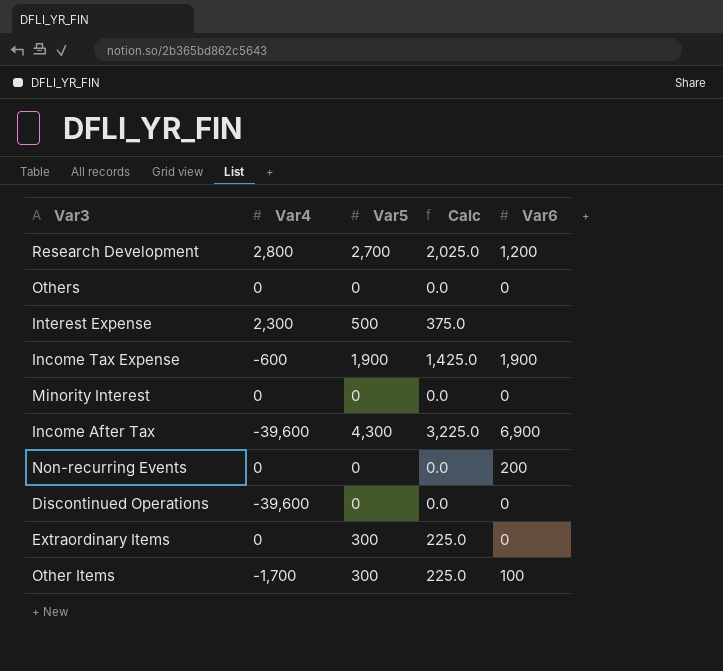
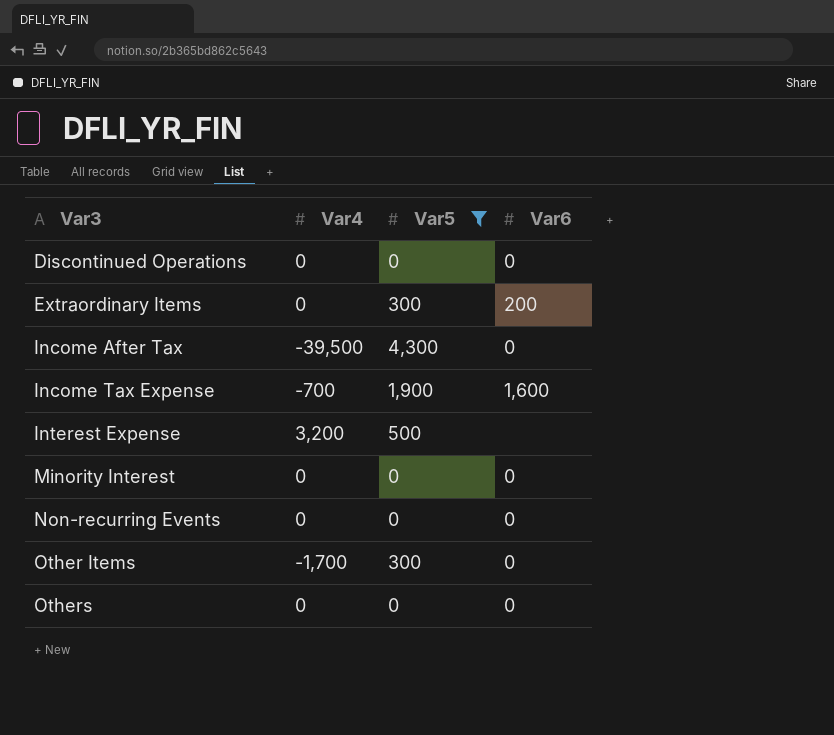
filter: none -> Var5 != 2,700
row order: none -> Var3 ascending
column Calc | formula: [Var5] * 0.75 -> none
Discontinued Operations | Var4: -39,600 -> 0
Extraordinary Items | Var6: 0 -> 200
Income After Tax | Var4: -39,600 -> -39,500
Income After Tax | Var6: 6,900 -> 0
Income Tax Expense | Var4: -600 -> -700
Income Tax Expense | Var6: 1,900 -> 1,600
Interest Expense | Var4: 2,300 -> 3,200
Non-recurring Events | Var6: 200 -> 0
Other Items | Var6: 100 -> 0

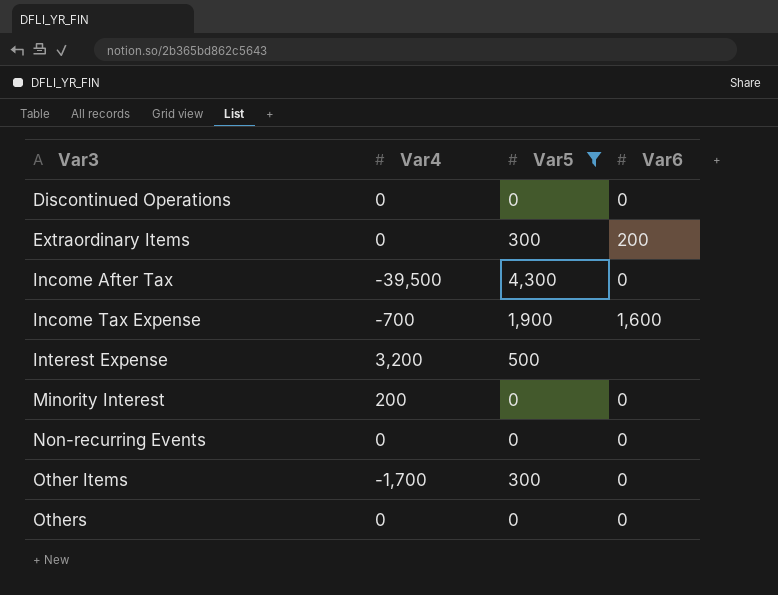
Minority Interest | Var4: 0 -> 200

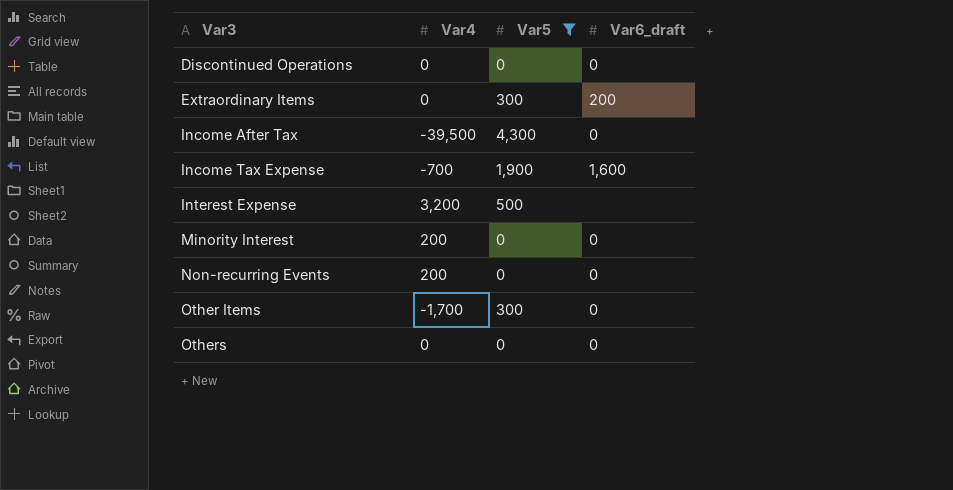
column name: Var6 -> Var6_draft
Non-recurring Events | Var4: 0 -> 200

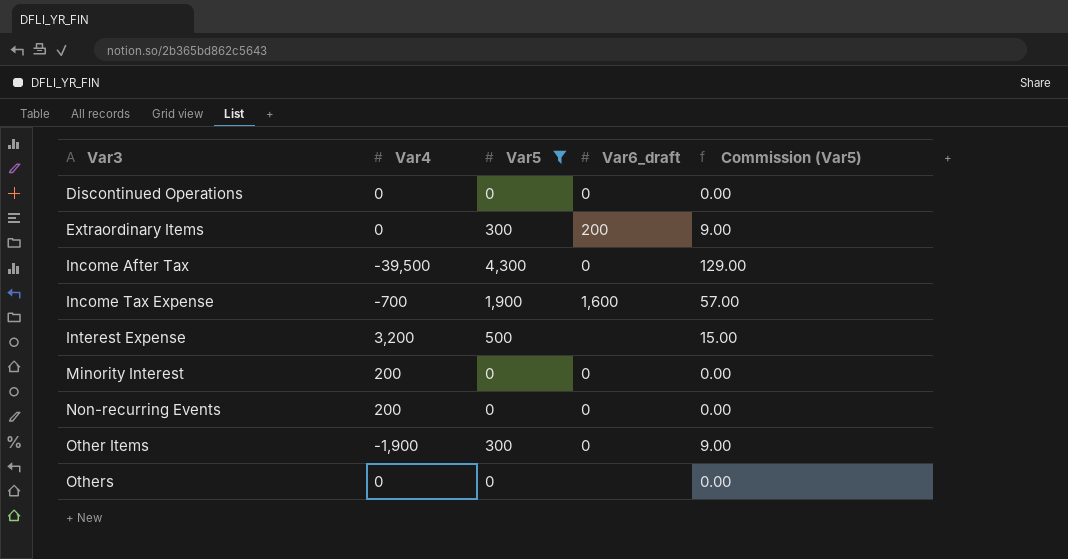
column Commission (Var5) | formula: none -> [Var5] * 0.03
Other Items | Var4: -1,700 -> -1,900
Others | Var6_draft: 0 -> none

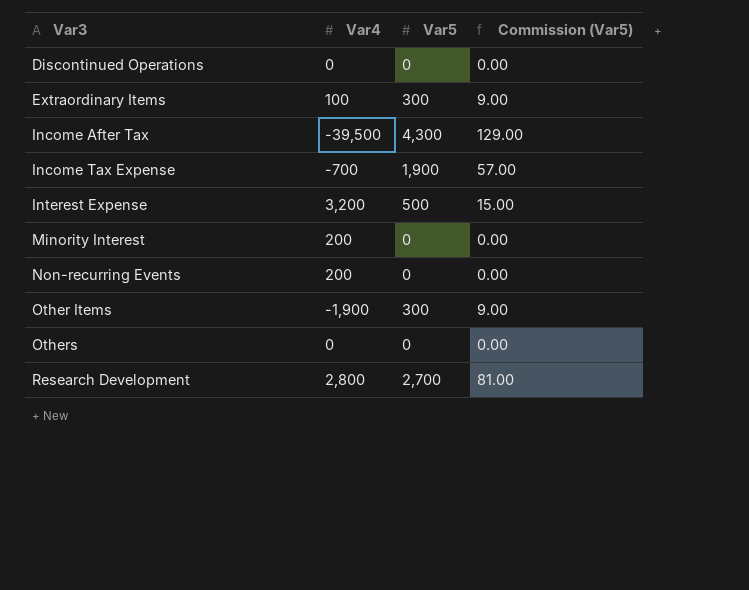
filter: Var5 != 2,700 -> none
column Var6_draft | position: 4 -> none
Extraordinary Items | Var4: 0 -> 100

